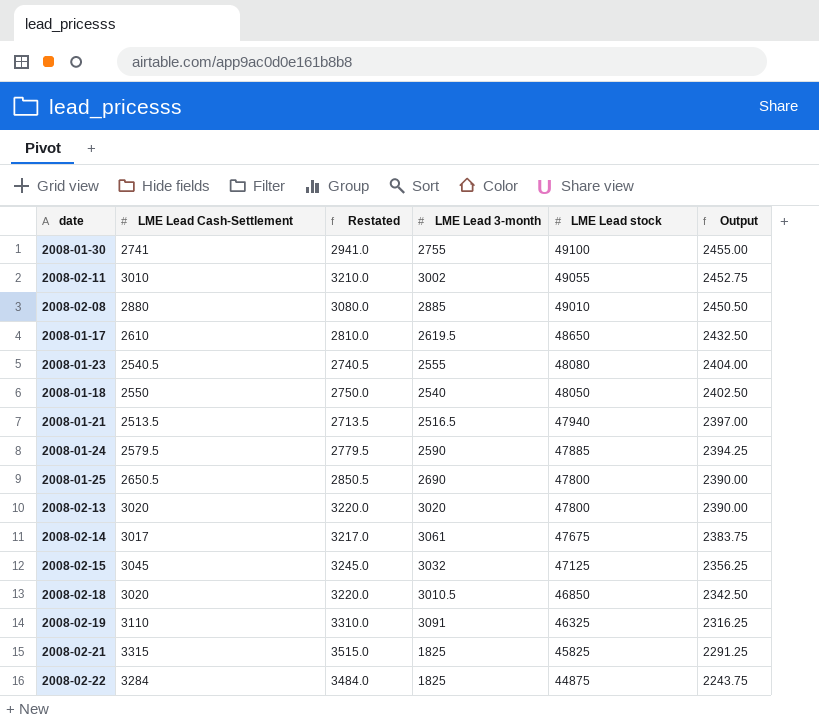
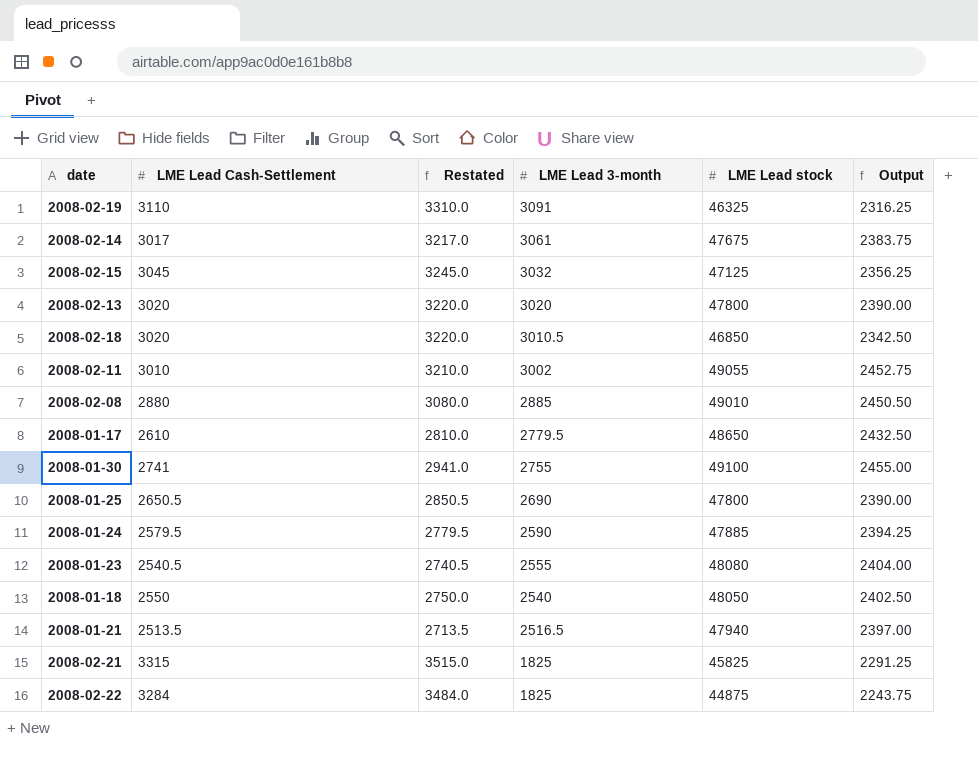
row order: LME Lead stock descending -> LME Lead 3-month descending
2008-01-17 | LME Lead 3-month: 2619.5 -> 2779.5

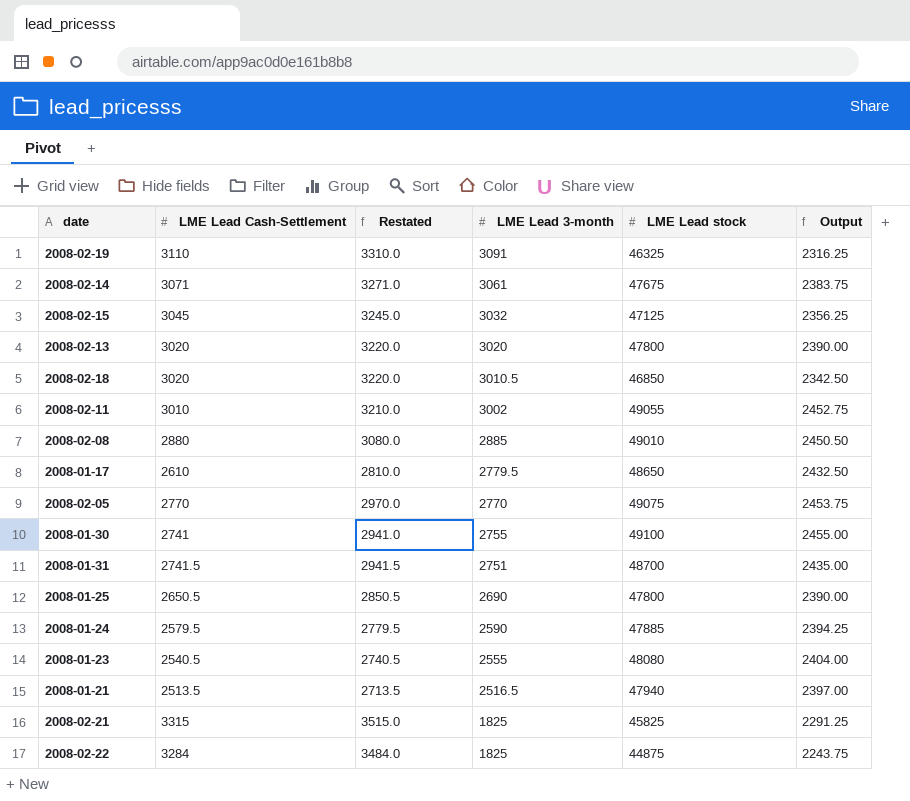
row 2008-01-18: 2550 | 2750.0 | 2540 | 48050 | 2402.50 -> none
2008-02-14 | LME Lead Cash-Settlement: 3017 -> 3071
2008-02-14 | Restated: 3217.0 -> 3271.0
row 2008-02-05: none -> 2770 | 2970.0 | 2770 | 49075 | 2453.75
row 2008-01-31: none -> 2741.5 | 2941.5 | 2751 | 48700 | 2435.00

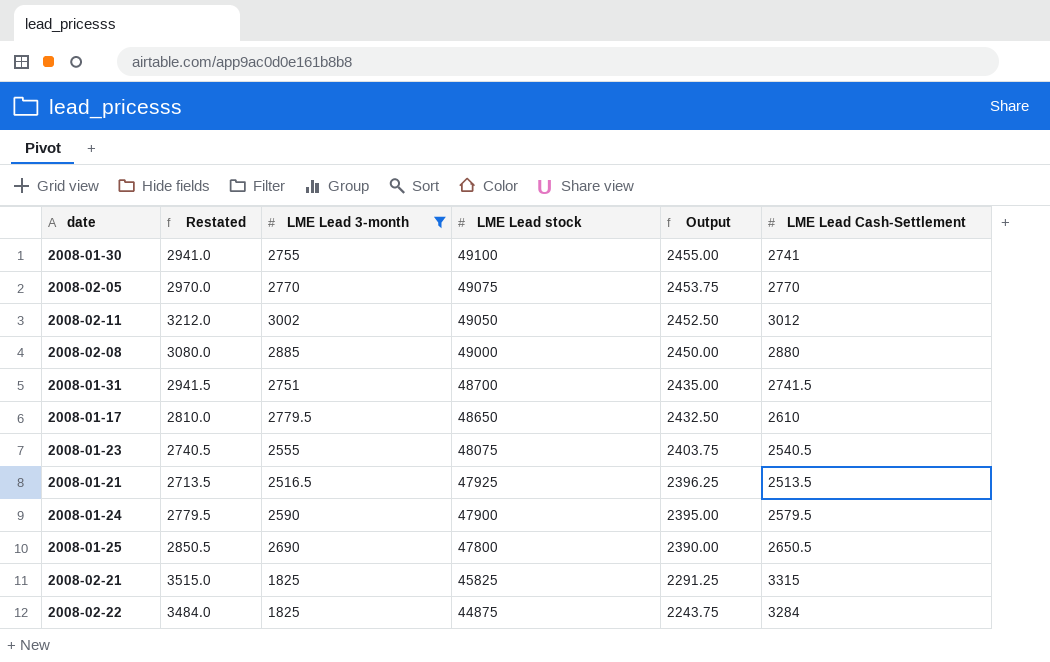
filter: none -> LME Lead 3-month <= 3002
row order: LME Lead 3-month descending -> LME Lead stock descending
column LME Lead Cash-Settlement | position: 2 -> 6
2008-02-11 | Restated: 3210.0 -> 3212.0
2008-02-11 | LME Lead stock: 49055 -> 49050
2008-02-11 | Output: 2452.75 -> 2452.50
2008-02-11 | LME Lead Cash-Settlement: 3010 -> 3012
2008-02-08 | LME Lead stock: 49010 -> 49000
2008-02-08 | Output: 2450.50 -> 2450.00
2008-01-23 | LME Lead stock: 48080 -> 48075
2008-01-23 | Output: 2404.00 -> 2403.75
2008-01-21 | LME Lead stock: 47940 -> 47925
2008-01-21 | Output: 2397.00 -> 2396.25
2008-01-24 | LME Lead stock: 47885 -> 47900
2008-01-24 | Output: 2394.25 -> 2395.00

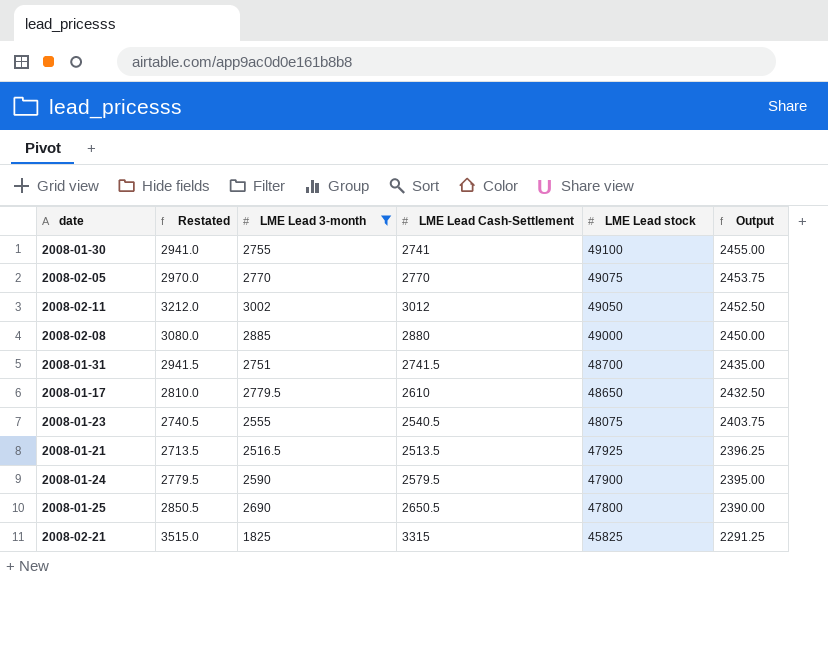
column LME Lead Cash-Settlement | position: 6 -> 4
row 2008-02-22: 3484.0 | 1825 | 44875 | 2243.75 | 3284 -> none

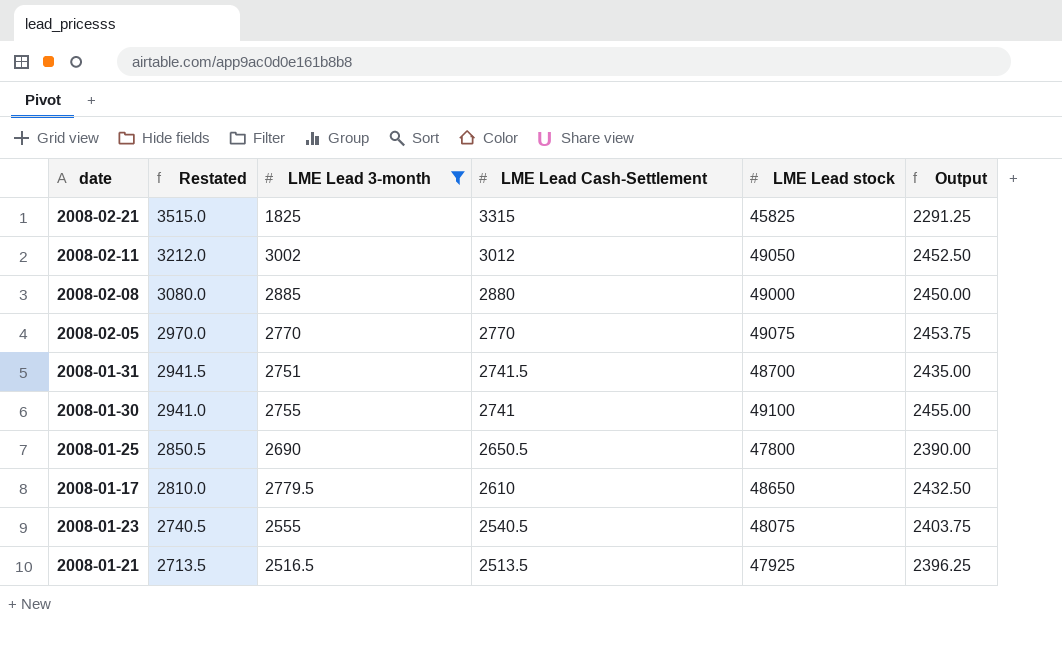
row order: LME Lead stock descending -> Restated descending
row 2008-01-24: 2779.5 | 2590 | 2579.5 | 47900 | 2395.00 -> none

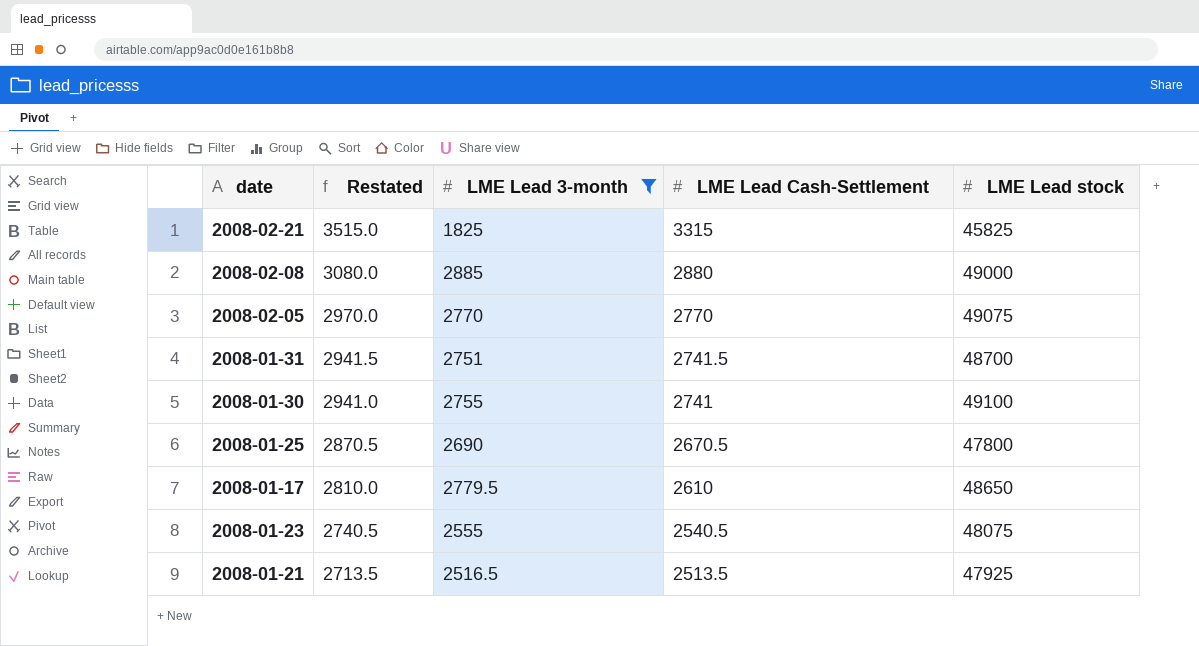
column Output | formula: [LME Lead stock] * 0.05 -> none
row 2008-02-11: 3212.0 | 3002 | 3012 | 49050 | 2452.50 -> none
2008-01-25 | Restated: 2850.5 -> 2870.5
2008-01-25 | LME Lead Cash-Settlement: 2650.5 -> 2670.5

